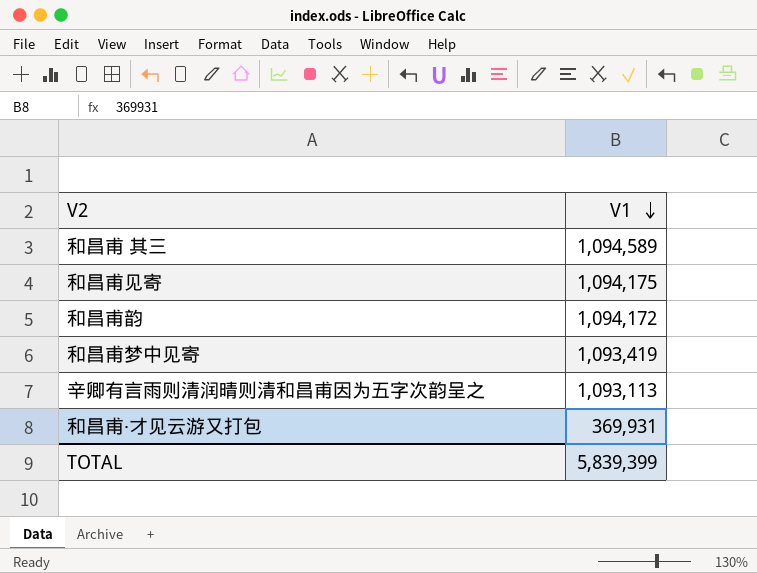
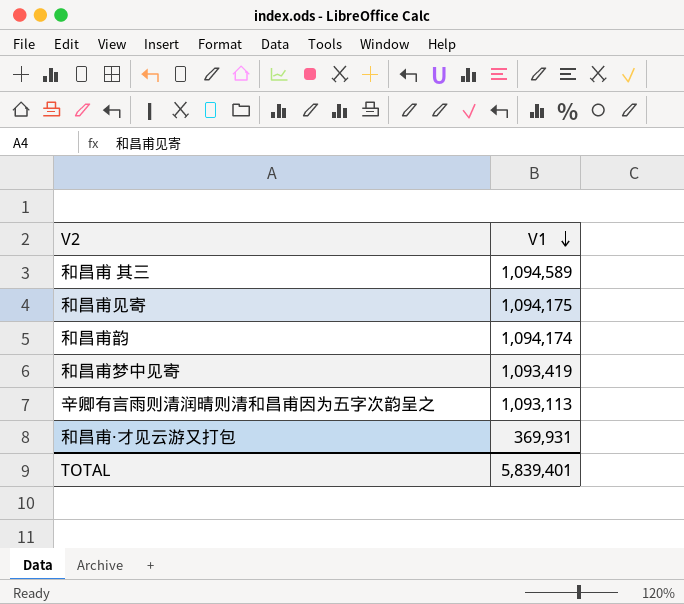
和昌甫韵 | V1: 1,094,172 -> 1,094,174
TOTAL | V1: 5,839,399 -> 5,839,401

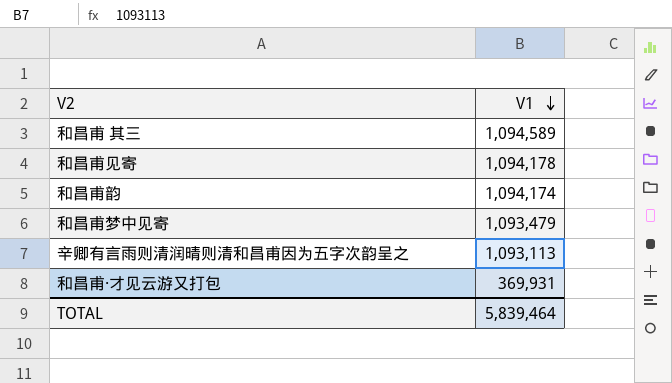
和昌甫见寄 | V1: 1,094,175 -> 1,094,178
和昌甫梦中见寄 | V1: 1,093,419 -> 1,093,479
TOTAL | V1: 5,839,401 -> 5,839,464

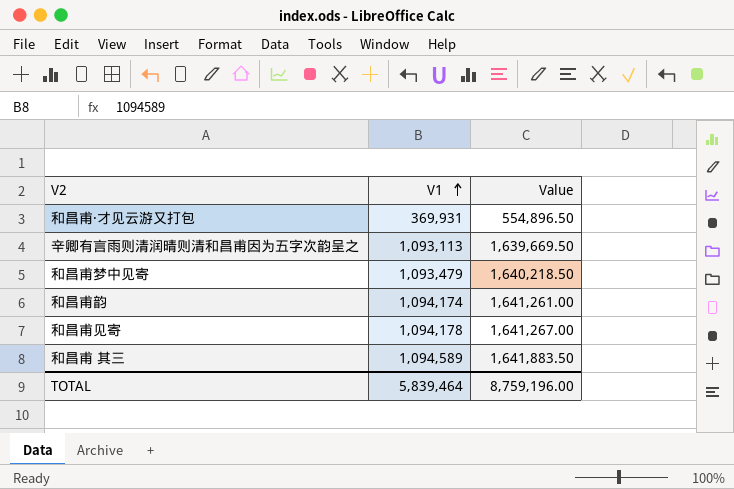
row order: V1 descending -> V1 ascending
column Value | formula: none -> [V1] * 1.5

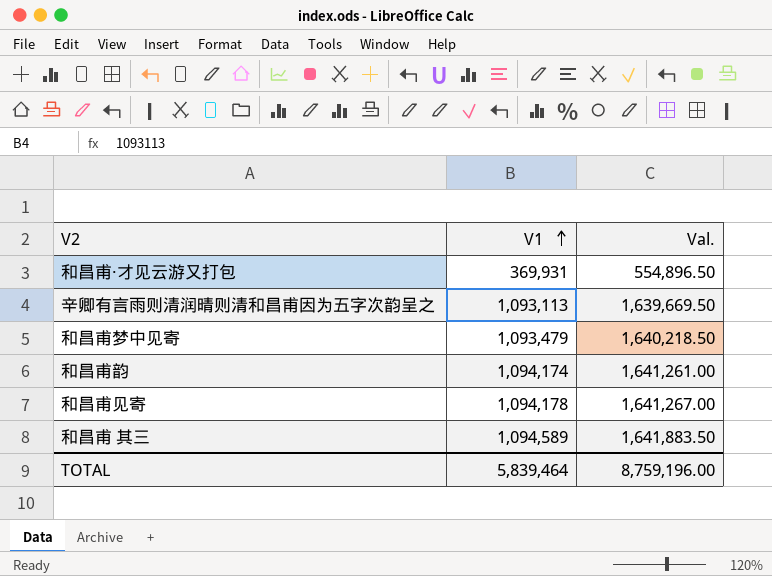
column name: Value -> Val.

